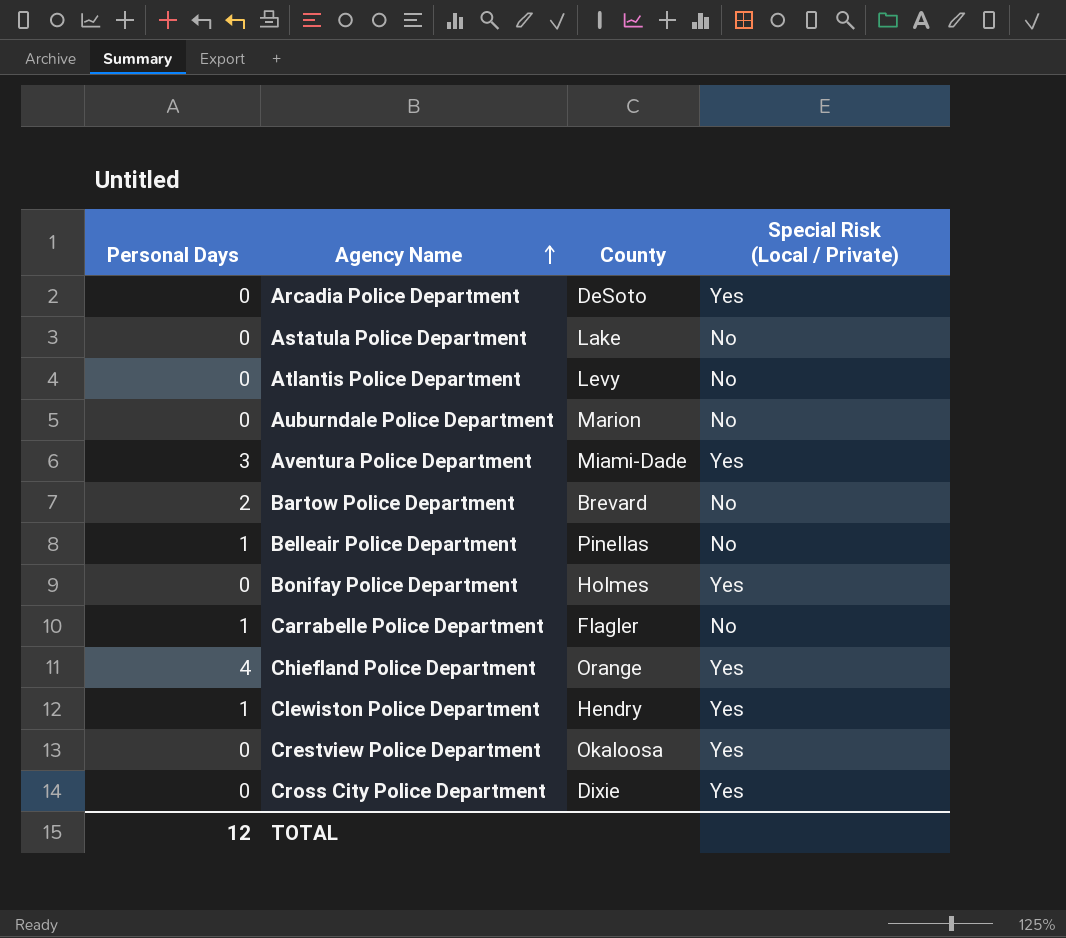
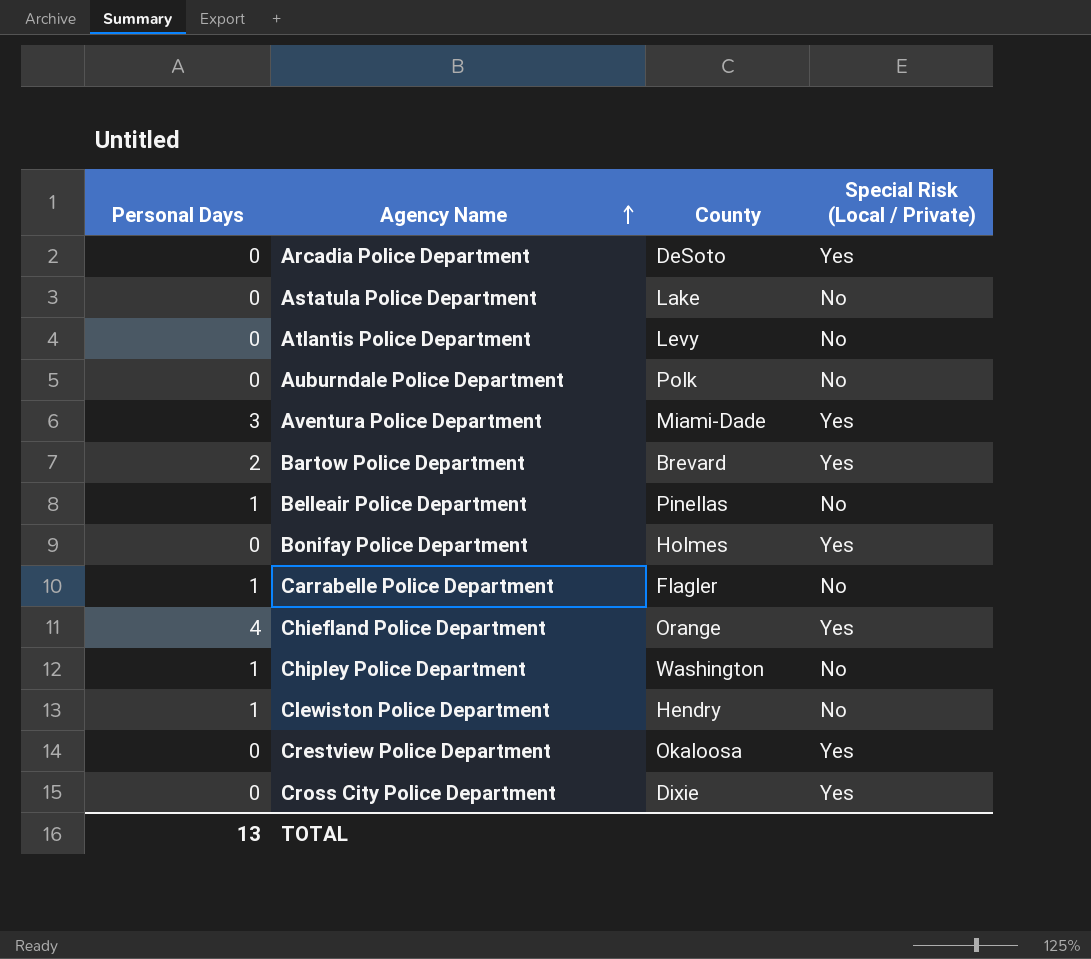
Auburndale Police Department | County: Marion -> Polk
Bartow Police Department | Special Risk (Local / Private): No -> Yes
row Chipley Police Department: none -> 1 | Washington | No
Clewiston Police Department | Special Risk (Local / Private): Yes -> No
TOTAL | Personal Days: 12 -> 13

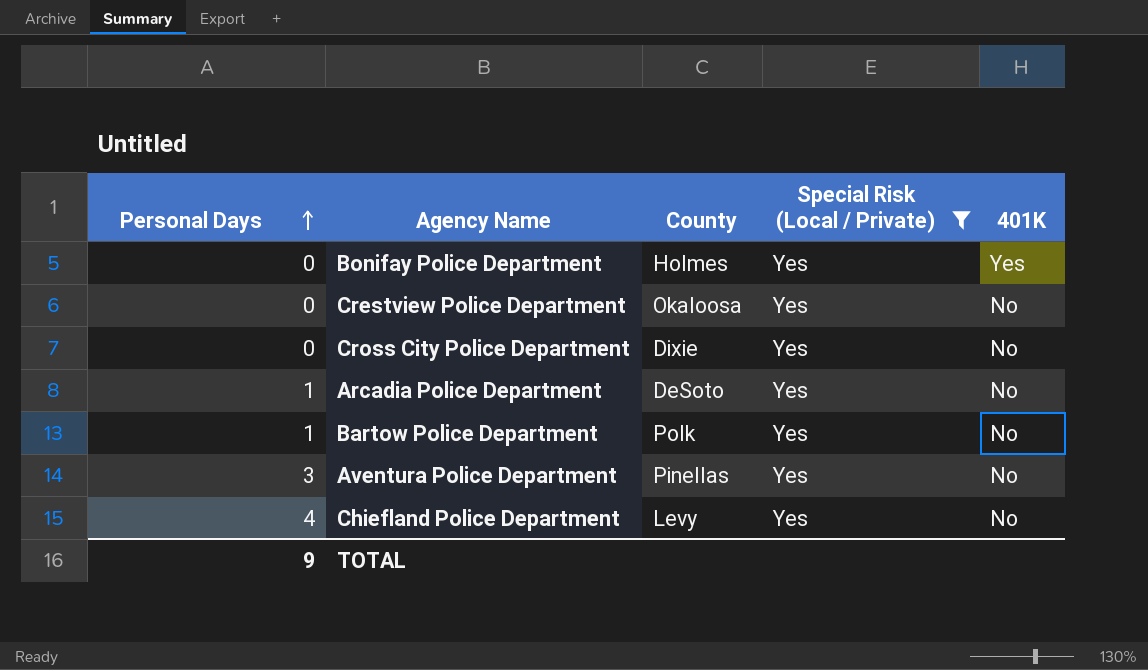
filter: none -> Special Risk (Local / Private) = Yes
row order: Agency Name ascending -> Personal Days ascending
column 401K | position: none -> 5
Arcadia Police Department | Personal Days: 0 -> 1
Bartow Police Department | Personal Days: 2 -> 1
Bartow Police Department | County: Brevard -> Polk
Aventura Police Department | County: Miami-Dade -> Pinellas
Chiefland Police Department | County: Orange -> Levy
TOTAL | Personal Days: 13 -> 9

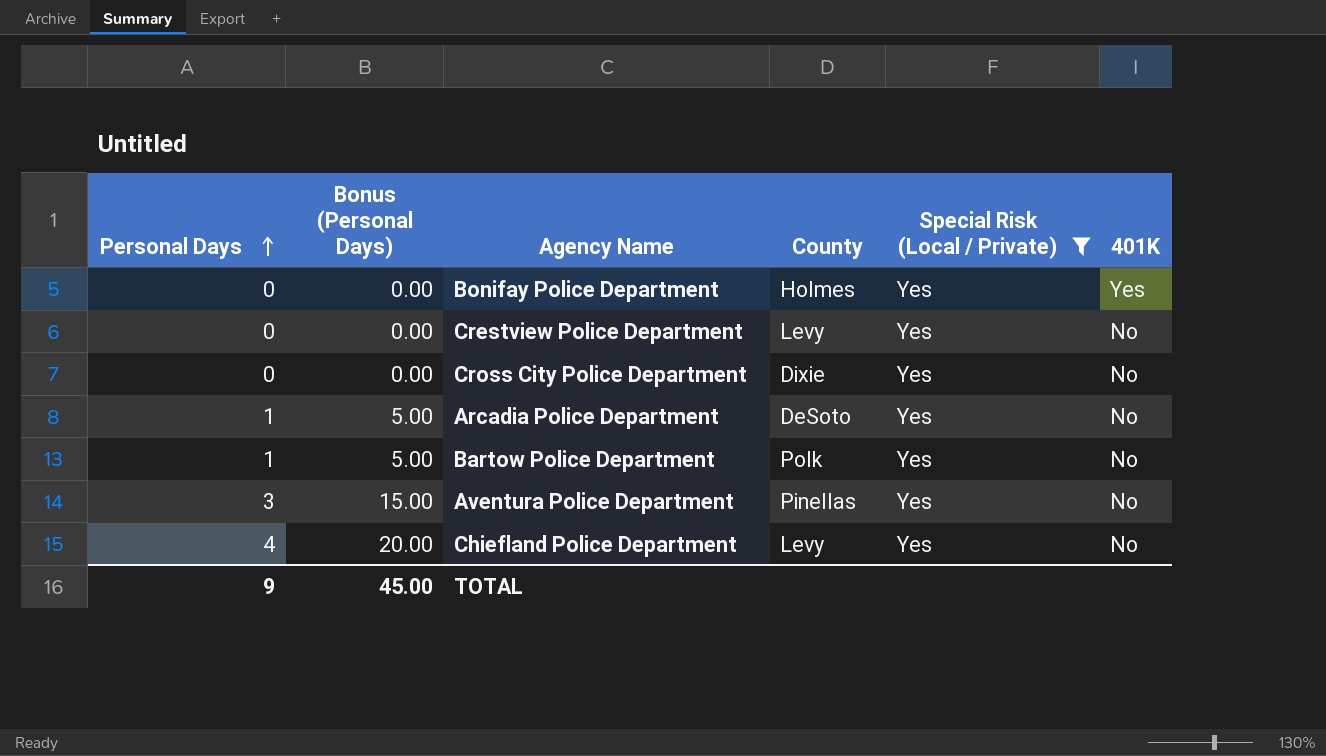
column Bonus (Personal Days) | formula: none -> [Personal Days] * 5
Crestview Police Department | County: Okaloosa -> Levy

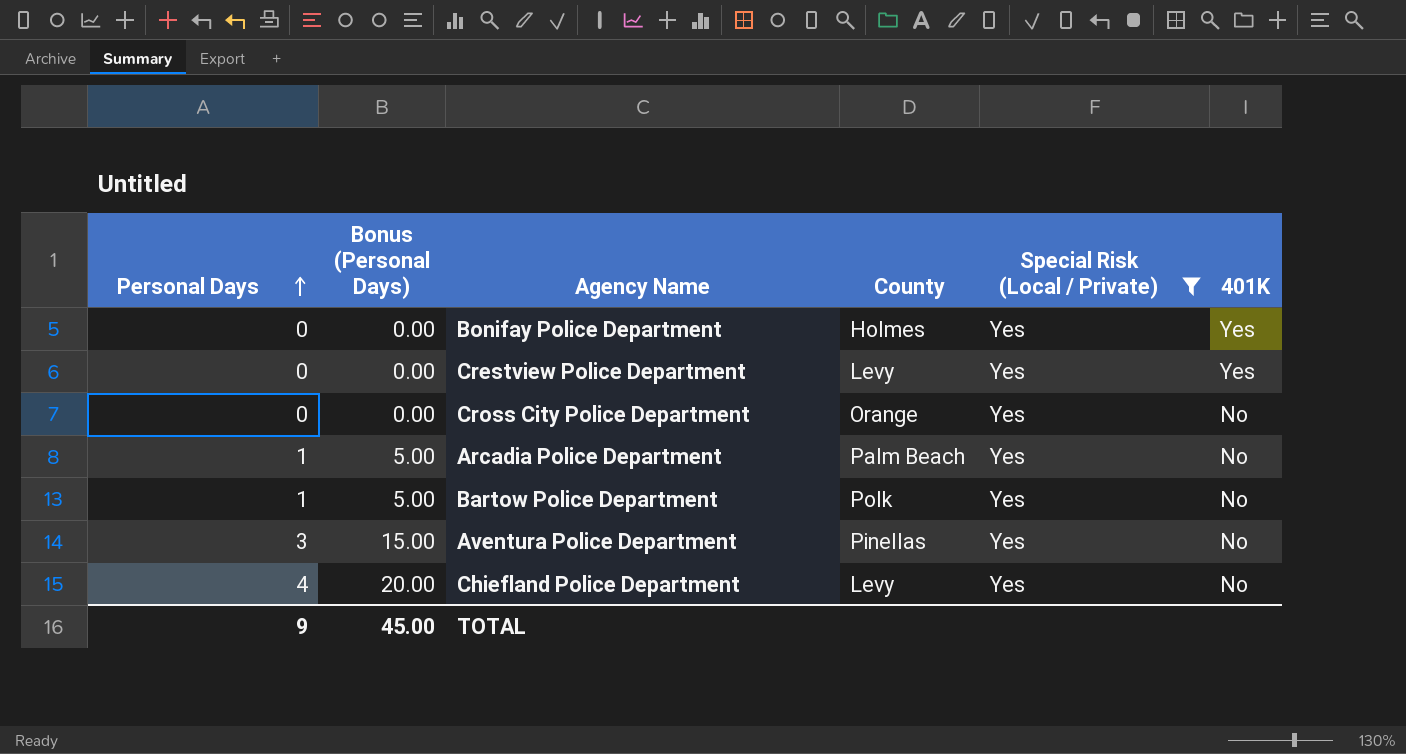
Crestview Police Department | 401K: No -> Yes
Cross City Police Department | County: Dixie -> Orange
Arcadia Police Department | County: DeSoto -> Palm Beach

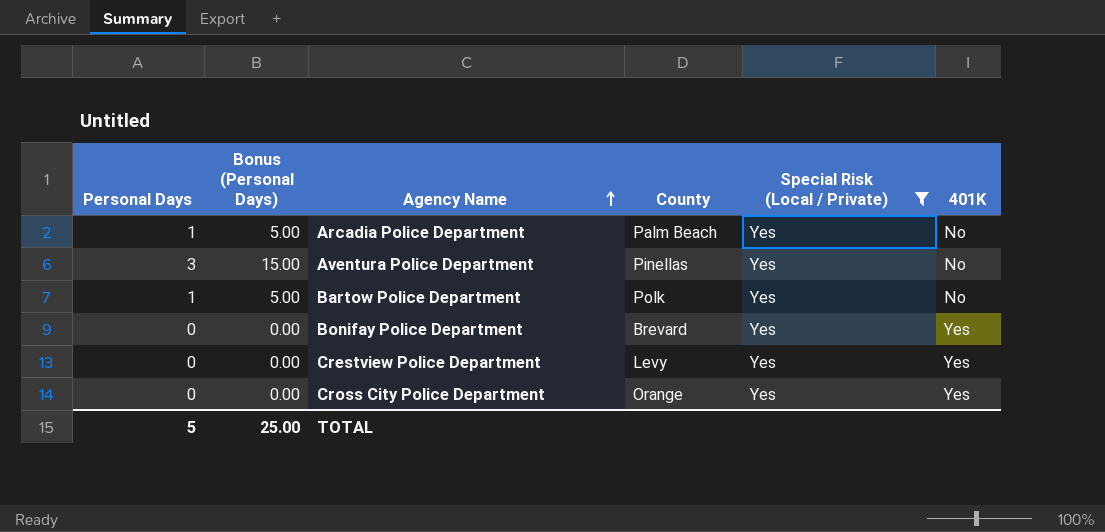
row order: Personal Days ascending -> Agency Name ascending
row Chiefland Police Department: 4 | 20.00 | Levy | Yes | No -> none
Bonifay Police Department | County: Holmes -> Brevard
Cross City Police Department | 401K: No -> Yes
TOTAL | Personal Days: 9 -> 5
TOTAL | Bonus (Personal Days): 45.00 -> 25.00

